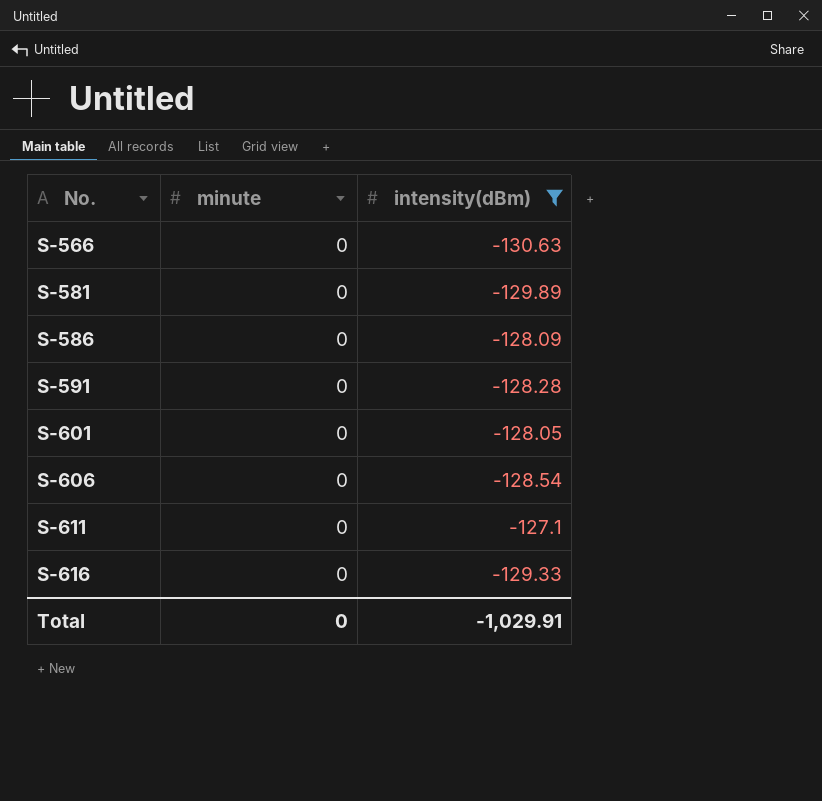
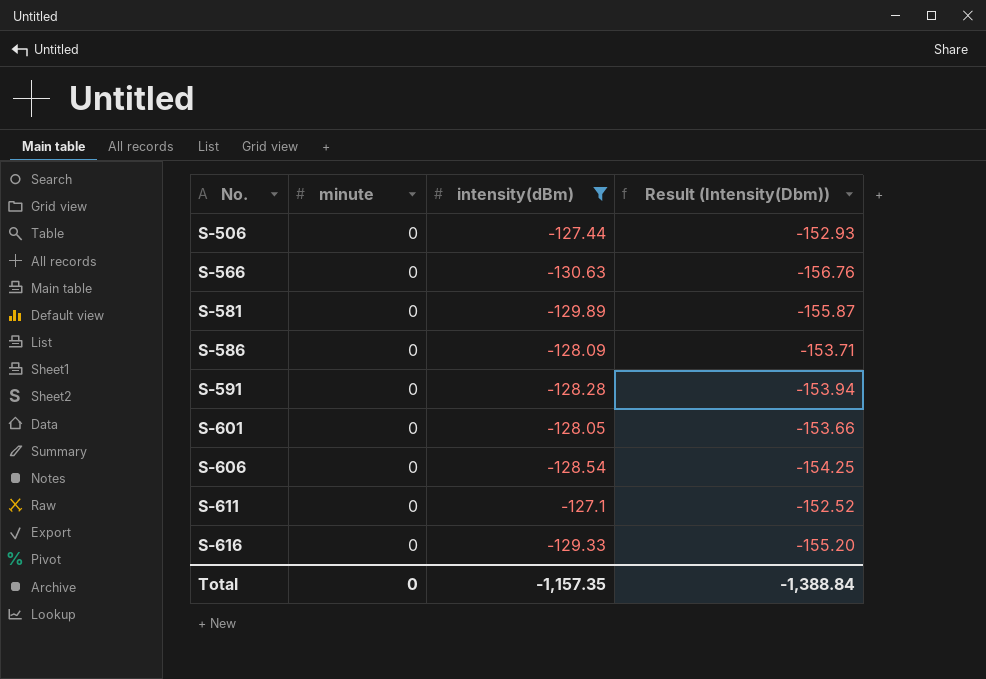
column Result (Intensity(Dbm)) | formula: none -> [intensity(dBm)] * 1.2
row S-506: none -> 0 | -127.44 | -152.93
Total | intensity(dBm): -1,029.91 -> -1,157.35

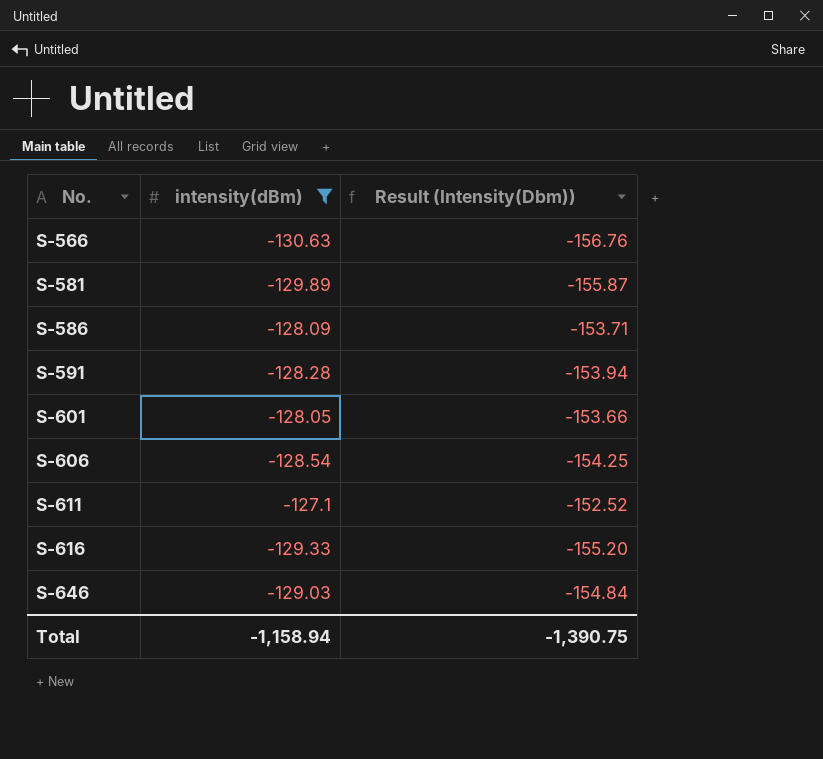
column minute | position: 2 -> none
row S-506: 0 | -127.44 | -152.93 -> none
row S-646: none -> -129.03 | -154.84
Total | intensity(dBm): -1,157.35 -> -1,158.94
Total | Result (Intensity(Dbm)): -1,388.84 -> -1,390.75

